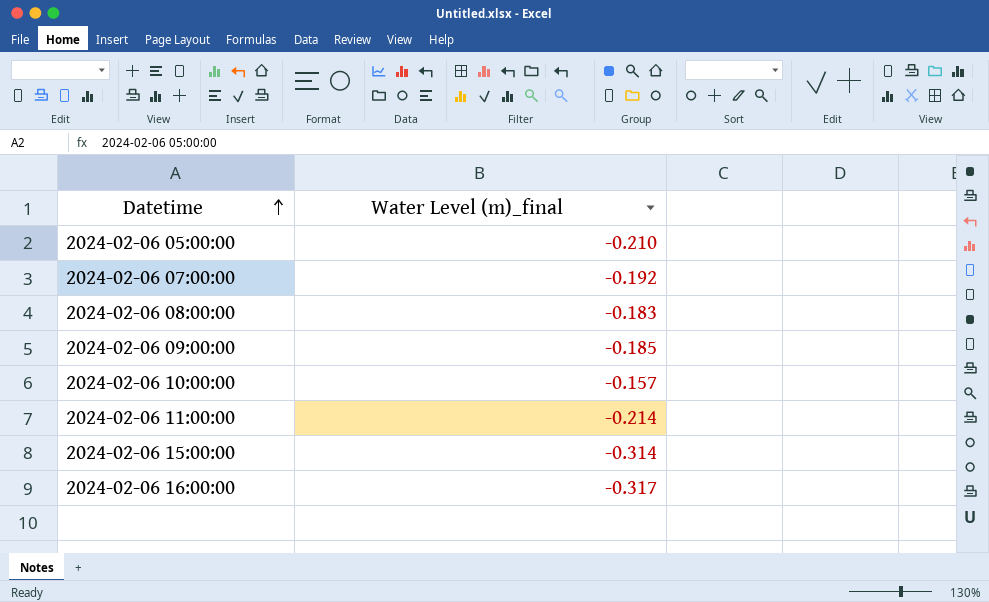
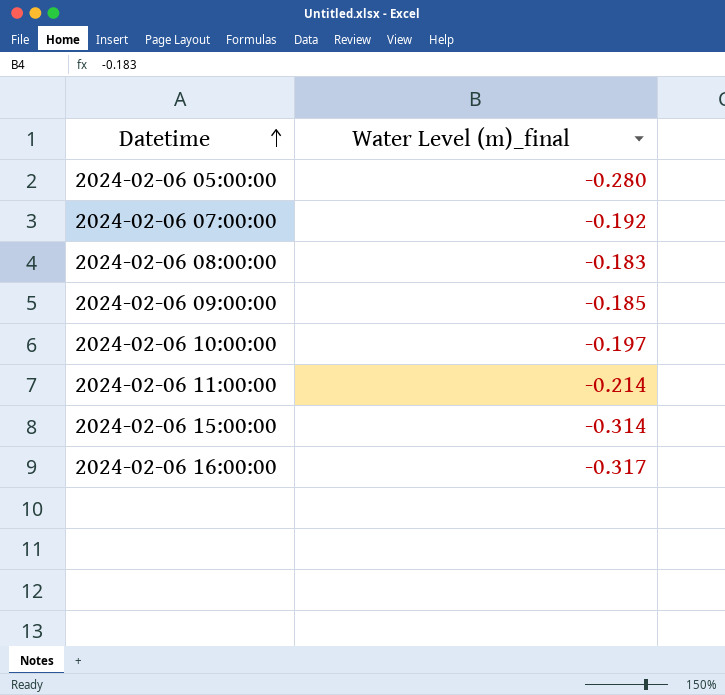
2024-02-06 05:00:00 | Water Level (m)_final: -0.210 -> -0.280
2024-02-06 10:00:00 | Water Level (m)_final: -0.157 -> -0.197

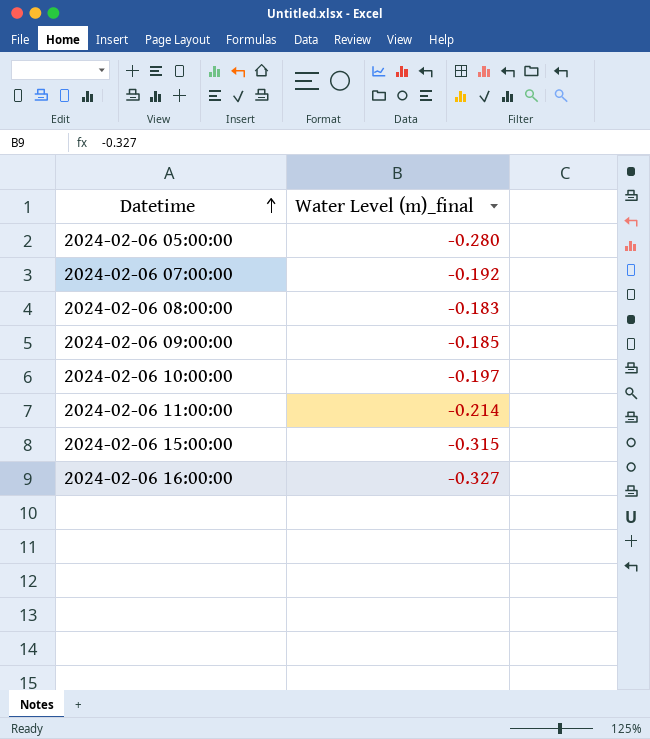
2024-02-06 15:00:00 | Water Level (m)_final: -0.314 -> -0.315
2024-02-06 16:00:00 | Water Level (m)_final: -0.317 -> -0.327

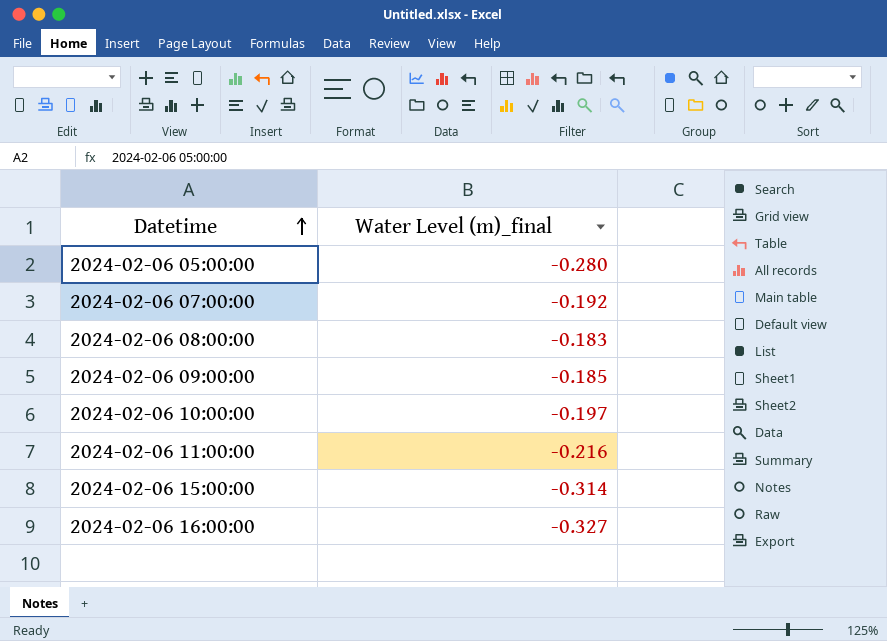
2024-02-06 11:00:00 | Water Level (m)_final: -0.214 -> -0.216
2024-02-06 15:00:00 | Water Level (m)_final: -0.315 -> -0.314

